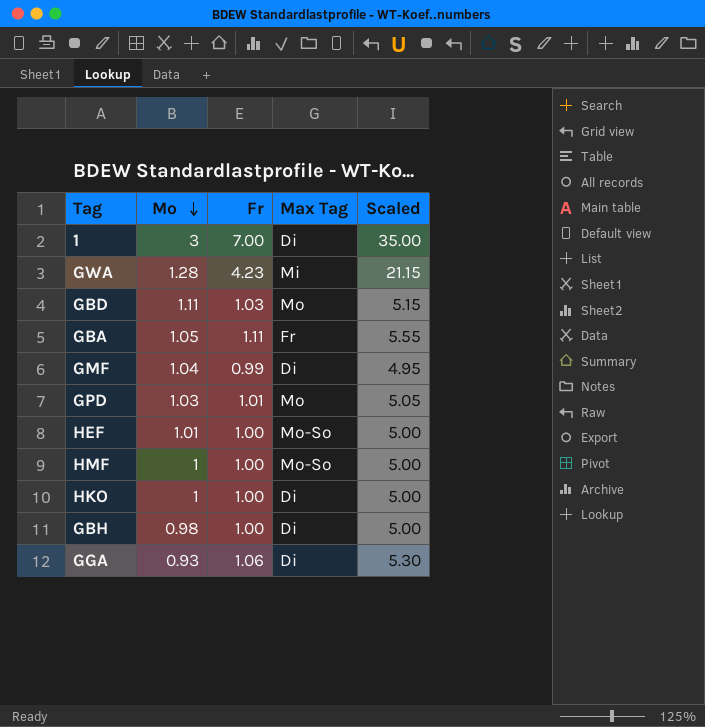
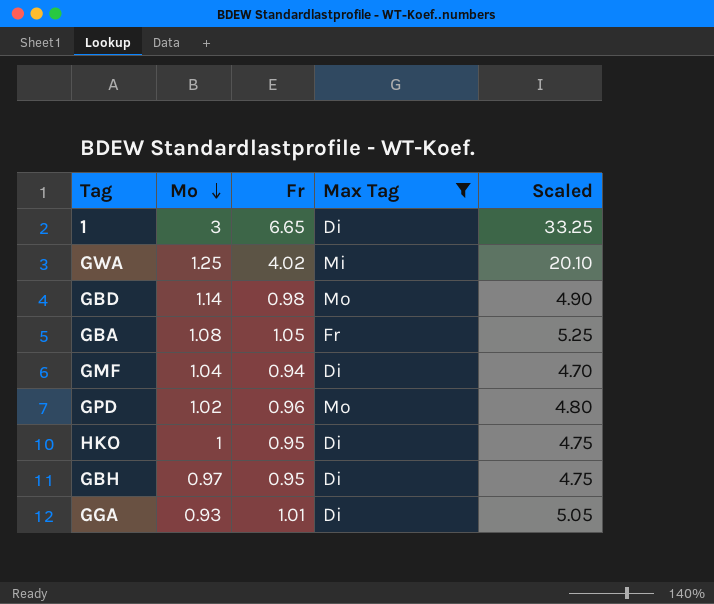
filter: none -> Max Tag != Mo-So
1 | Fr: 7.00 -> 6.65
1 | Scaled: 35.00 -> 33.25
GWA | Mo: 1.28 -> 1.25
GWA | Fr: 4.23 -> 4.02
GWA | Scaled: 21.15 -> 20.10
GBD | Mo: 1.11 -> 1.14
GBD | Fr: 1.03 -> 0.98
GBD | Scaled: 5.15 -> 4.90
GBA | Mo: 1.05 -> 1.08
GBA | Fr: 1.11 -> 1.05
GBA | Scaled: 5.55 -> 5.25
GMF | Fr: 0.99 -> 0.94
GMF | Scaled: 4.95 -> 4.70
GPD | Mo: 1.03 -> 1.02
GPD | Fr: 1.01 -> 0.96
GPD | Scaled: 5.05 -> 4.80
HKO | Fr: 1.00 -> 0.95
HKO | Scaled: 5.00 -> 4.75
GBH | Mo: 0.98 -> 0.97
GBH | Fr: 1.00 -> 0.95
GBH | Scaled: 5.00 -> 4.75
GGA | Fr: 1.06 -> 1.01
GGA | Scaled: 5.30 -> 5.05

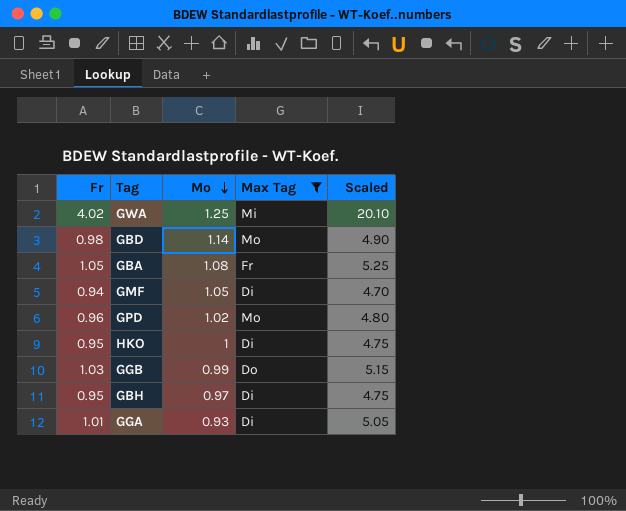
column Fr | position: 3 -> 1
row 1: 3 | 6.65 | Di | 33.25 -> none
GMF | Mo: 1.04 -> 1.05
row GGB: none -> 1.03 | 0.99 | Do | 5.15

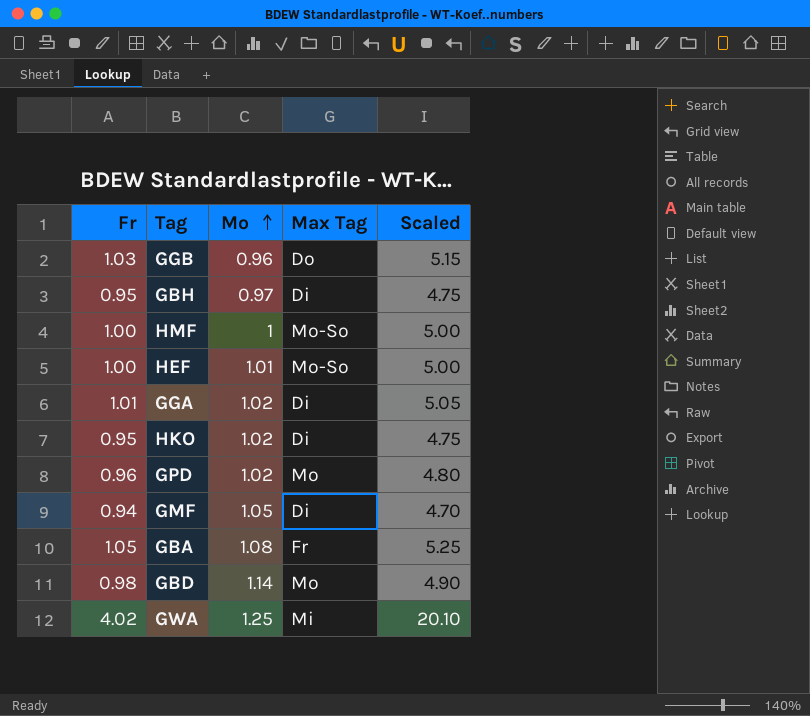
filter: Max Tag != Mo-So -> none
row order: Mo descending -> Mo ascending
GGB | Mo: 0.99 -> 0.96
GGA | Mo: 0.93 -> 1.02
HKO | Mo: 1 -> 1.02

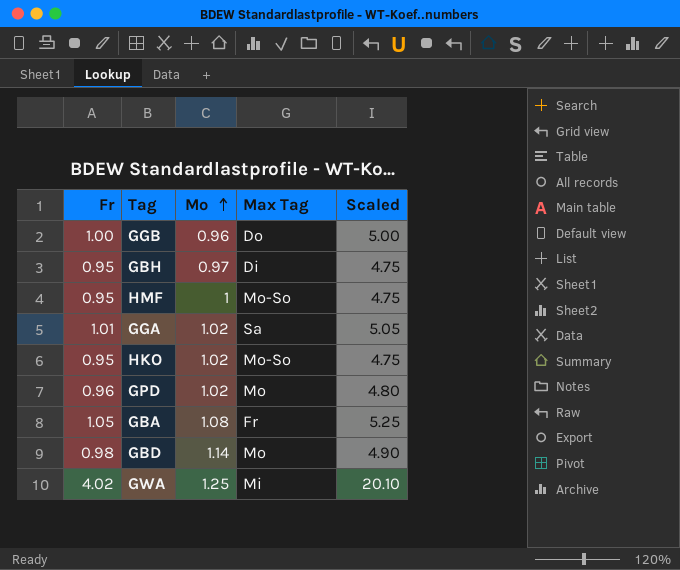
row HEF: 1.00 | 1.01 | Mo-So | 5.00 -> none
row GMF: 0.94 | 1.05 | Di | 4.70 -> none
GGB | Fr: 1.03 -> 1.00
GGB | Scaled: 5.15 -> 5.00
HMF | Fr: 1.00 -> 0.95
HMF | Scaled: 5.00 -> 4.75
GGA | Max Tag: Di -> Sa
HKO | Max Tag: Di -> Mo-So

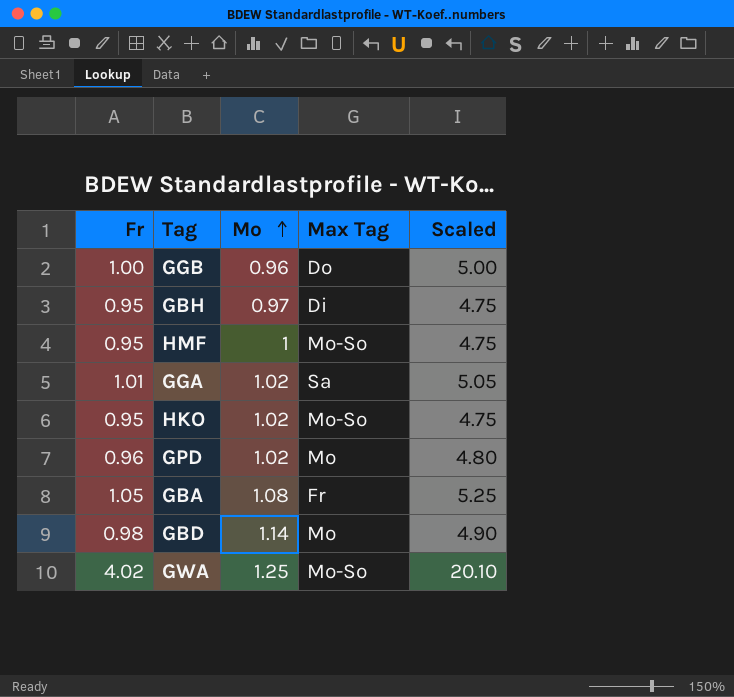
GWA | Max Tag: Mi -> Mo-So

